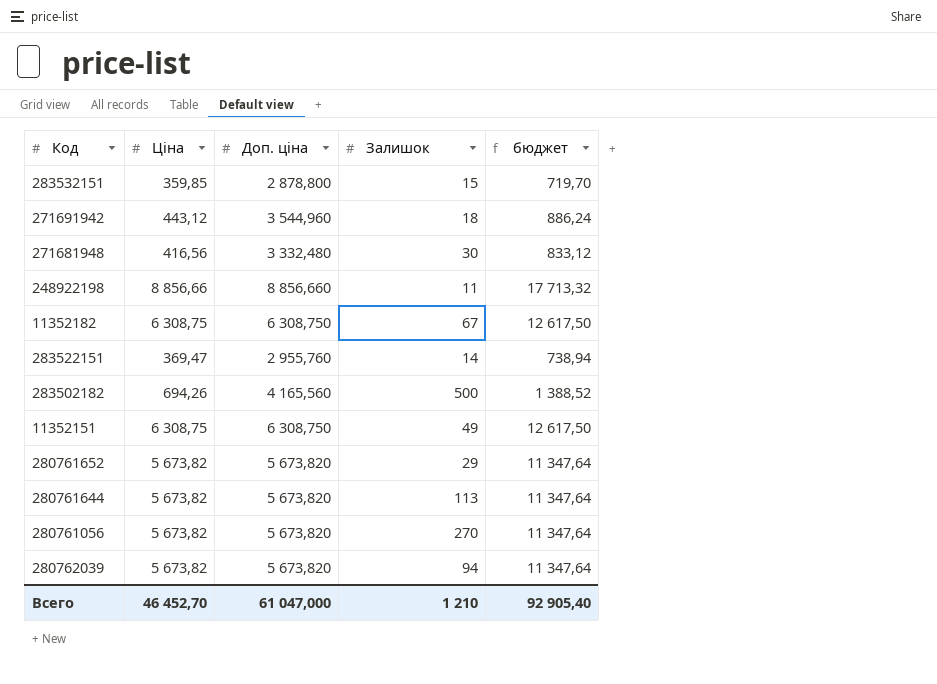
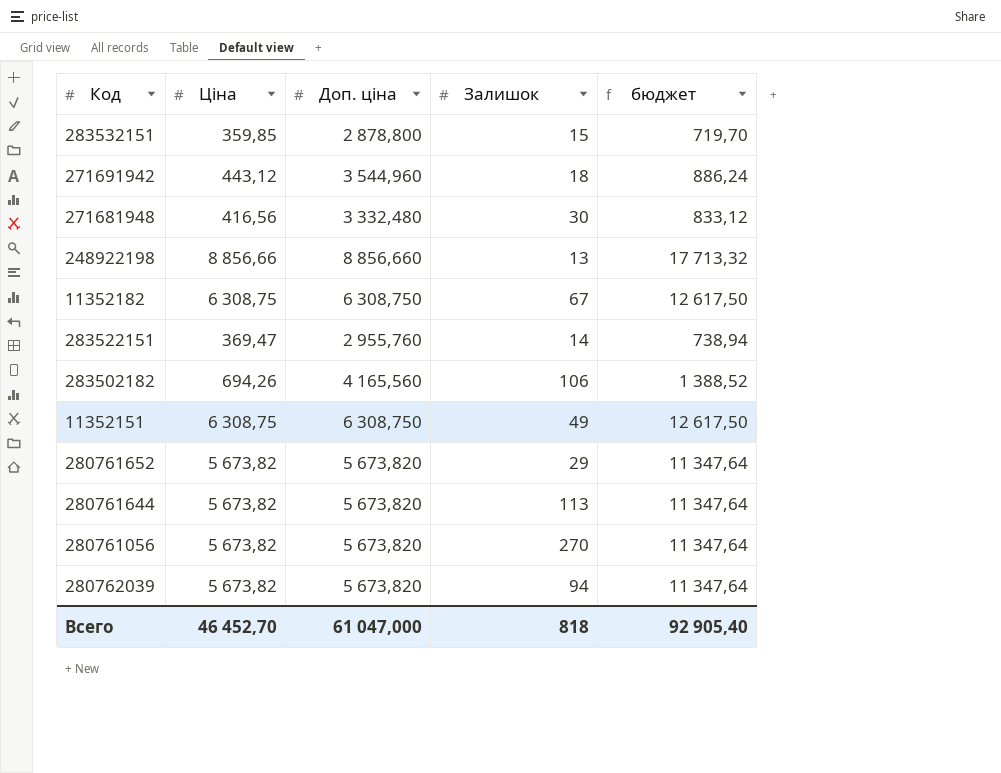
248922198 | Залишок: 11 -> 13
283502182 | Залишок: 500 -> 106
Всего | Залишок: 1 210 -> 818

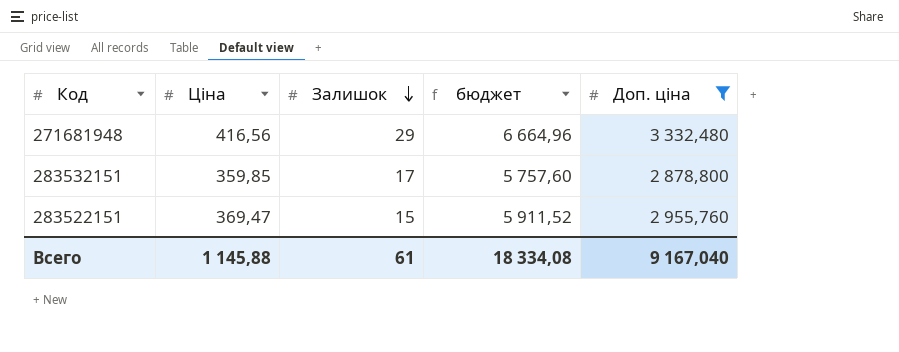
filter: none -> Доп. ціна <= 3 332,480
row order: none -> Залишок descending
column бюджет | formula: [Ціна] * 2 -> [Доп. ціна] * 2
column Доп. ціна | position: 3 -> 5
271681948 | Залишок: 30 -> 29
283532151 | Залишок: 15 -> 17
283522151 | Залишок: 14 -> 15
Всего | Ціна: 46 452,70 -> 1 145,88
Всего | Залишок: 818 -> 61
Всего | бюджет: 92 905,40 -> 18 334,08
Всего | Доп. ціна: 61 047,000 -> 9 167,040

